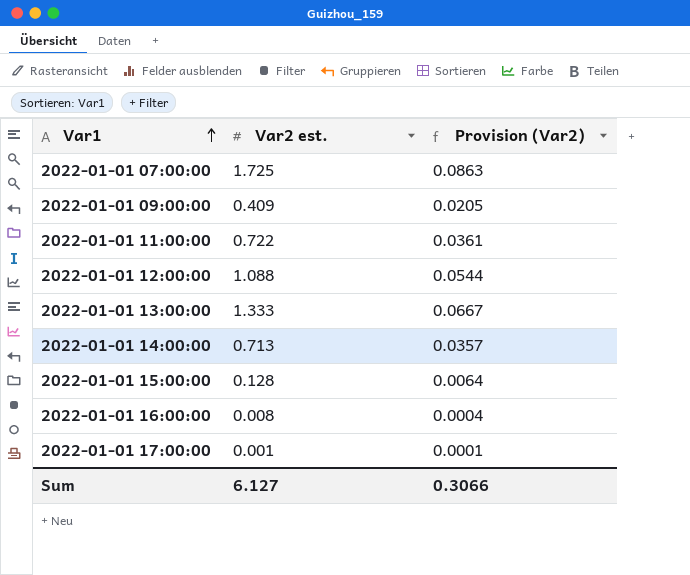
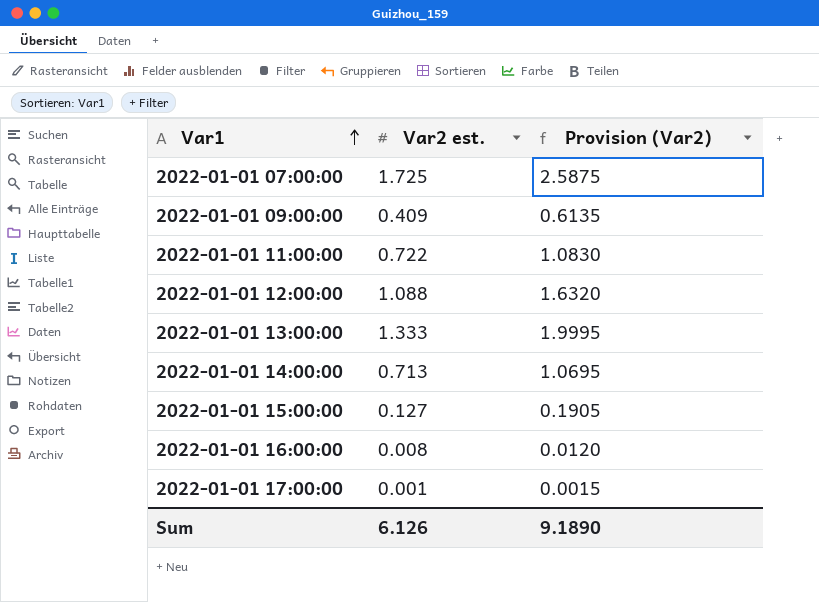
column Provision (Var2) | formula: [Var2 est.] * 0.05 -> [Var2 est.] * 1.5
2022-01-01 15:00:00 | Var2 est.: 0.128 -> 0.127
Sum | Var2 est.: 6.127 -> 6.126
Sum | Provision (Var2): 0.3066 -> 9.1890

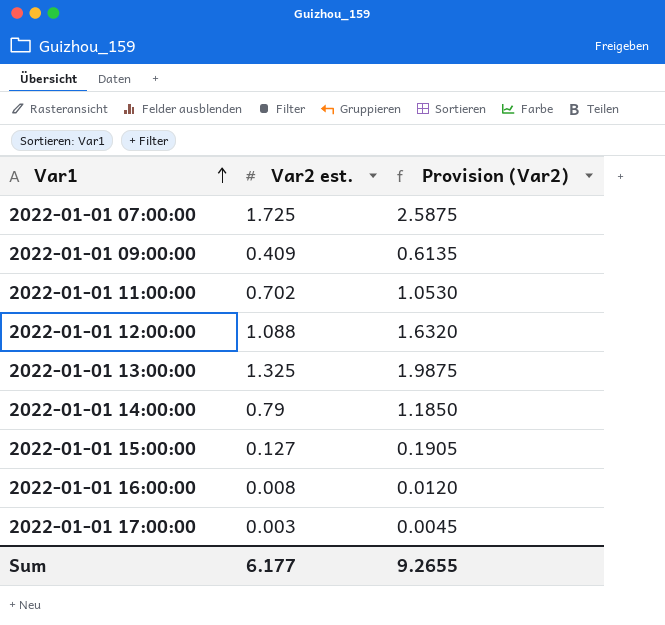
2022-01-01 11:00:00 | Var2 est.: 0.722 -> 0.702
2022-01-01 11:00:00 | Provision (Var2): 1.0830 -> 1.0530
2022-01-01 13:00:00 | Var2 est.: 1.333 -> 1.325
2022-01-01 13:00:00 | Provision (Var2): 1.9995 -> 1.9875
2022-01-01 14:00:00 | Var2 est.: 0.713 -> 0.79
2022-01-01 14:00:00 | Provision (Var2): 1.0695 -> 1.1850
2022-01-01 17:00:00 | Var2 est.: 0.001 -> 0.003
2022-01-01 17:00:00 | Provision (Var2): 0.0015 -> 0.0045
Sum | Var2 est.: 6.126 -> 6.177
Sum | Provision (Var2): 9.1890 -> 9.2655

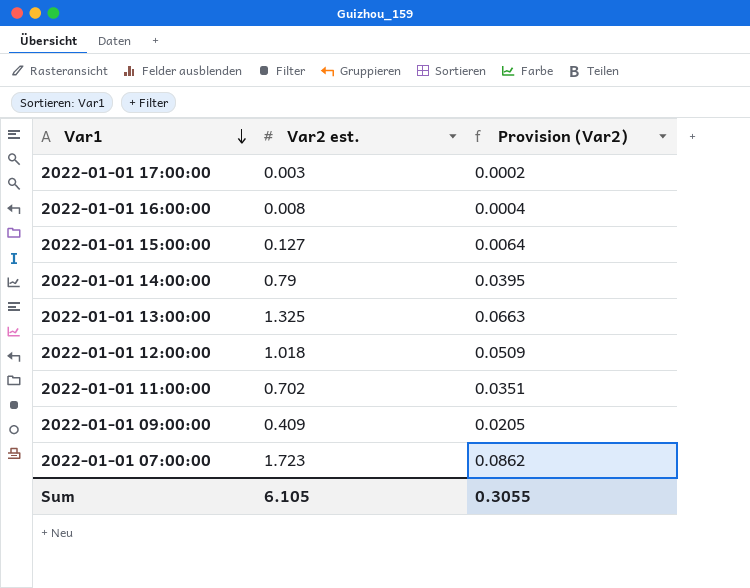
row order: Var1 ascending -> Var1 descending
column Provision (Var2) | formula: [Var2 est.] * 1.5 -> [Var2 est.] * 0.05
2022-01-01 12:00:00 | Var2 est.: 1.088 -> 1.018
2022-01-01 07:00:00 | Var2 est.: 1.725 -> 1.723
Sum | Var2 est.: 6.177 -> 6.105
Sum | Provision (Var2): 9.2655 -> 0.3055

